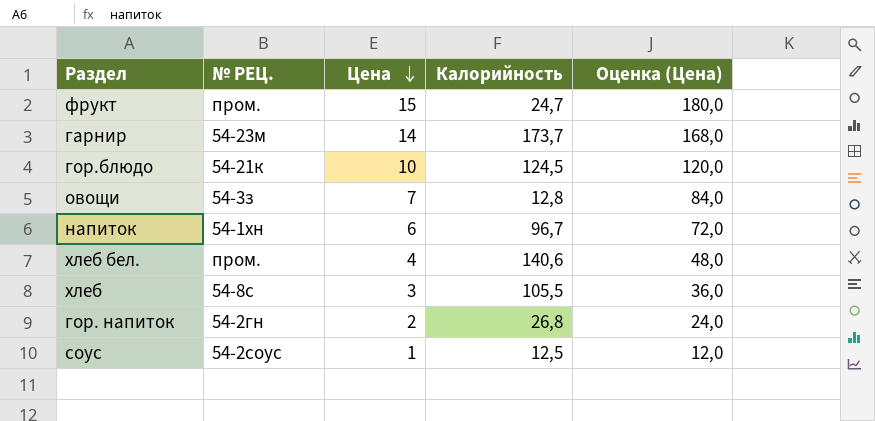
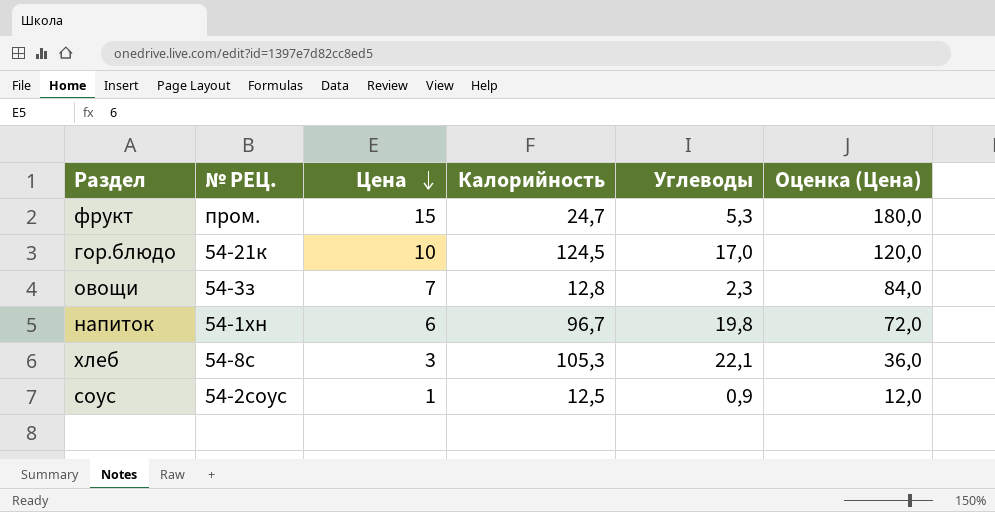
column Углеводы | position: none -> 5
row гарнир: 54-23м | 14 | 173,7 | 168,0 -> none
row хлеб бел.: пром. | 4 | 140,6 | 48,0 -> none
row гор. напиток: 54-2гн | 2 | 26,8 | 24,0 -> none
хлеб | Калорийность: 105,5 -> 105,3

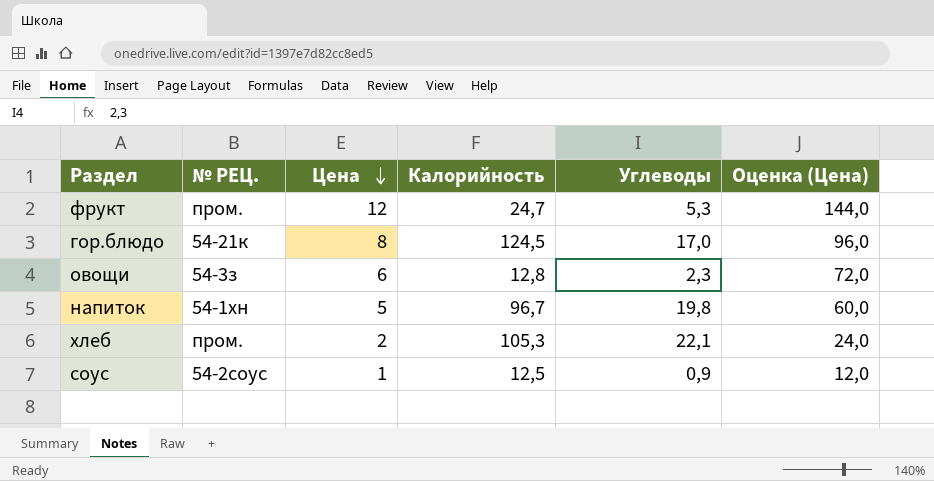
фрукт | Цена: 15 -> 12
фрукт | Оценка (Цена): 180,0 -> 144,0
гор.блюдо | Цена: 10 -> 8
гор.блюдо | Оценка (Цена): 120,0 -> 96,0
овощи | Цена: 7 -> 6
овощи | Оценка (Цена): 84,0 -> 72,0
напиток | Цена: 6 -> 5
напиток | Оценка (Цена): 72,0 -> 60,0
хлеб | № РЕЦ.: 54-8с -> пром.
хлеб | Цена: 3 -> 2
хлеб | Оценка (Цена): 36,0 -> 24,0

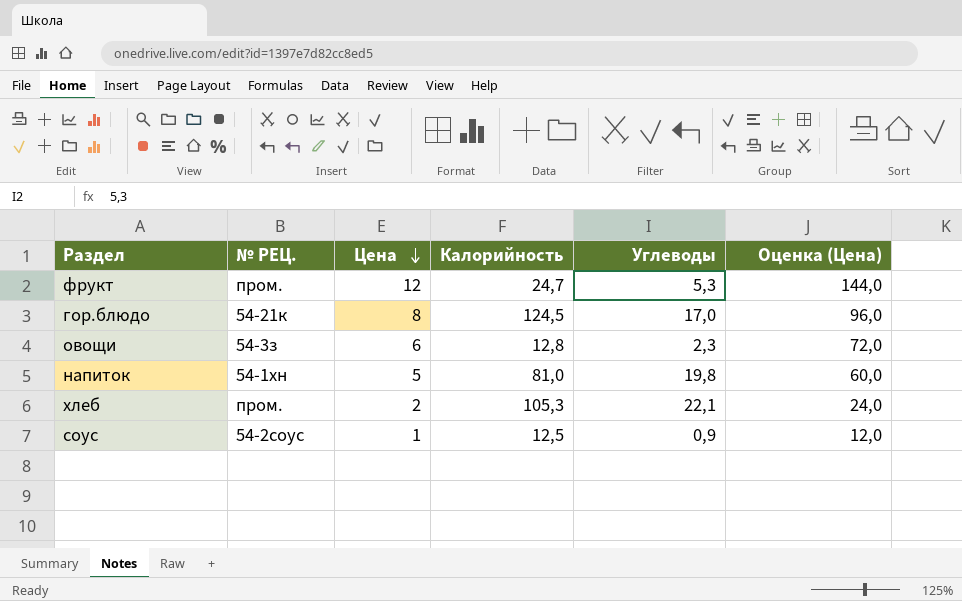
напиток | Калорийность: 96,7 -> 81,0

